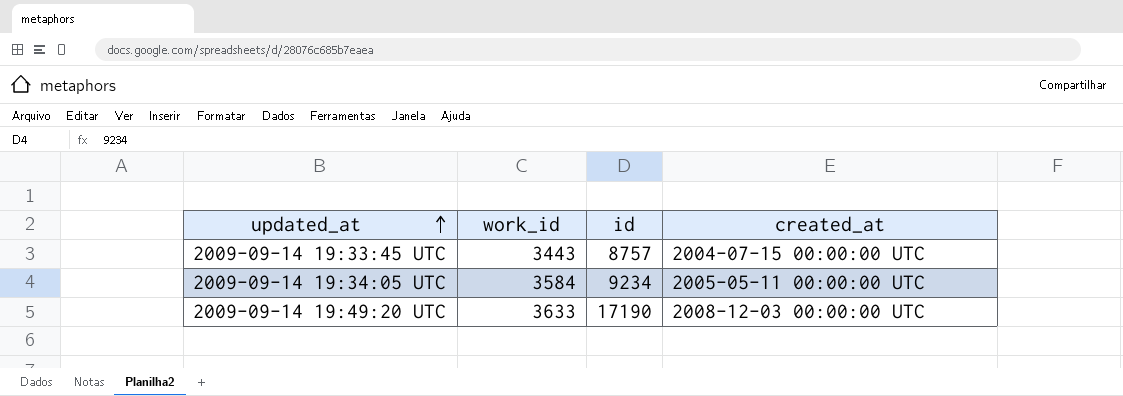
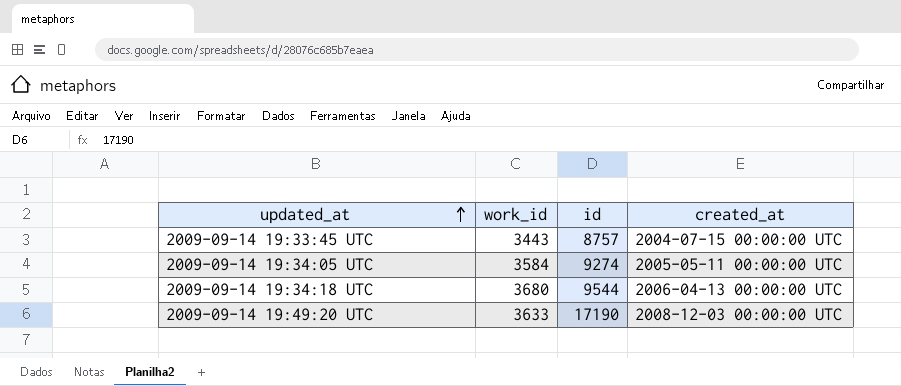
2009-09-14 19:34:05 UTC | id: 9234 -> 9274
row 2009-09-14 19:34:18 UTC: none -> 3680 | 9544 | 2006-04-13 00:00:00 UTC

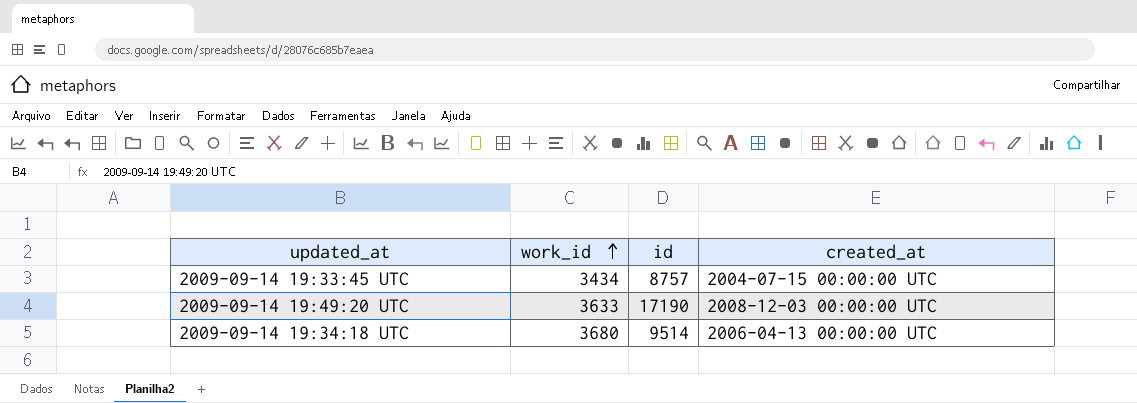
row order: updated_at ascending -> work_id ascending
row 2009-09-14 19:34:05 UTC: 3584 | 9274 | 2005-05-11 00:00:00 UTC -> none
2009-09-14 19:33:45 UTC | work_id: 3443 -> 3434
2009-09-14 19:34:18 UTC | id: 9544 -> 9514

